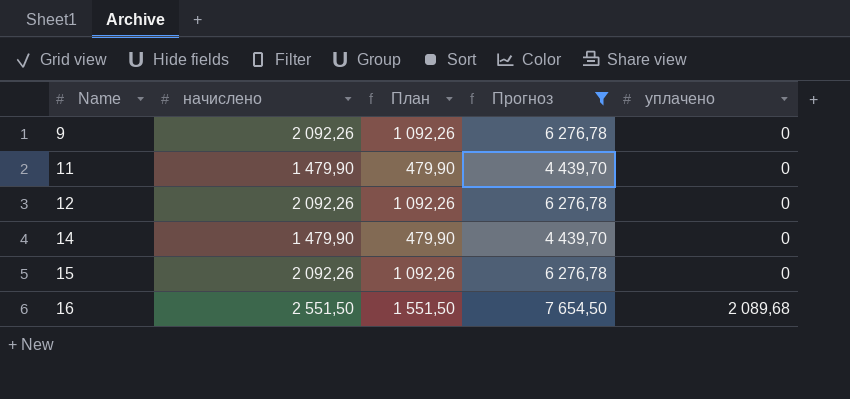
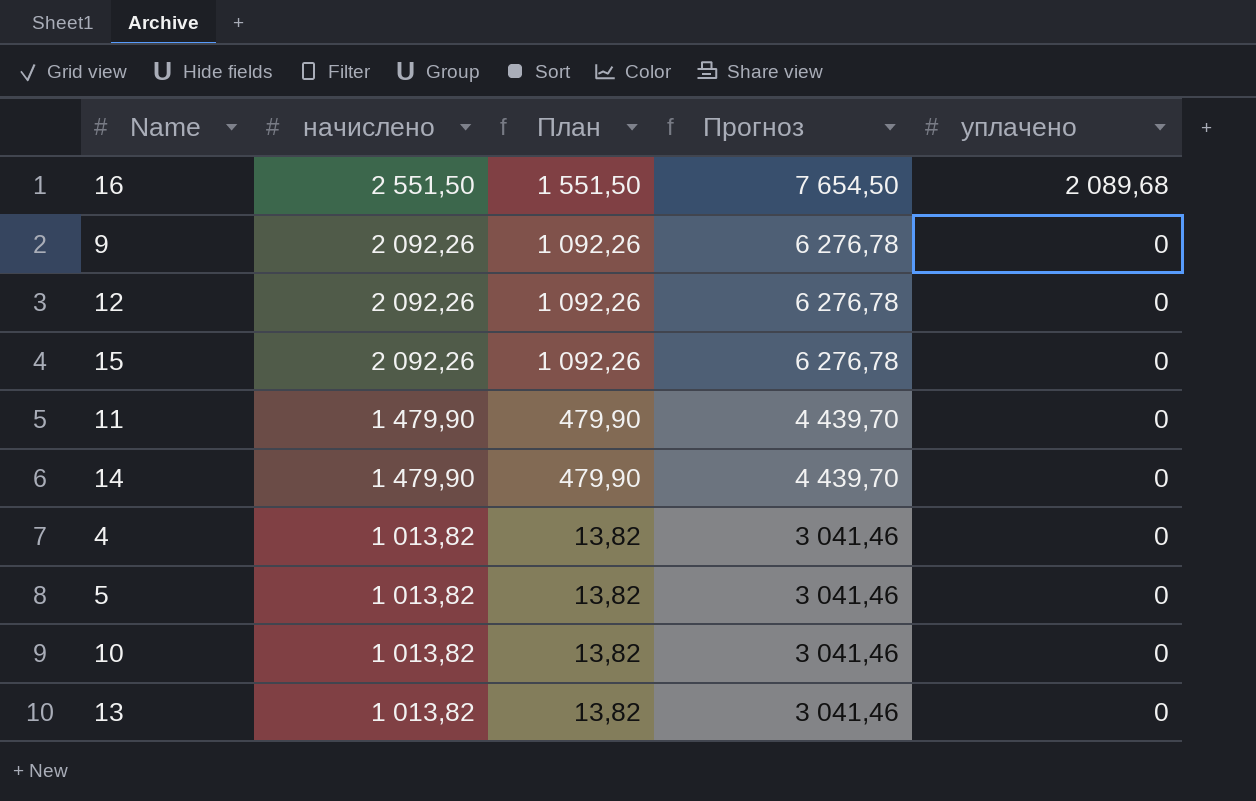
filter: Прогноз != 3 041,46 -> none
row order: Name ascending -> начислено descending

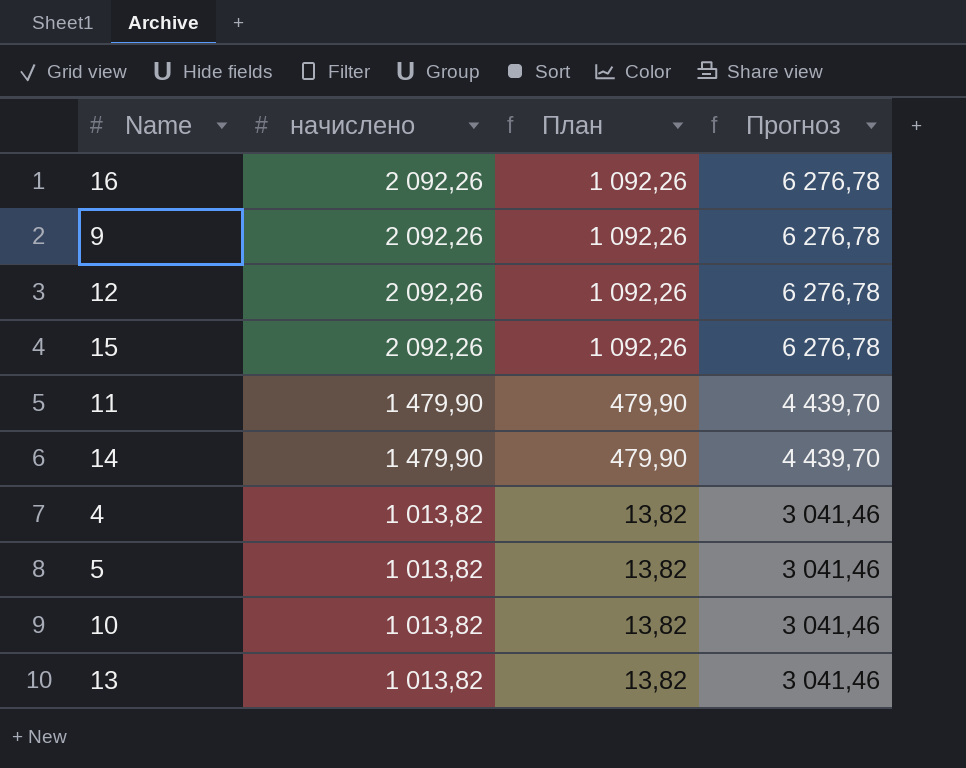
column уплачено | position: 5 -> none
16 | начислено: 2 551,50 -> 2 092,26
16 | План: 1 551,50 -> 1 092,26
16 | Прогноз: 7 654,50 -> 6 276,78

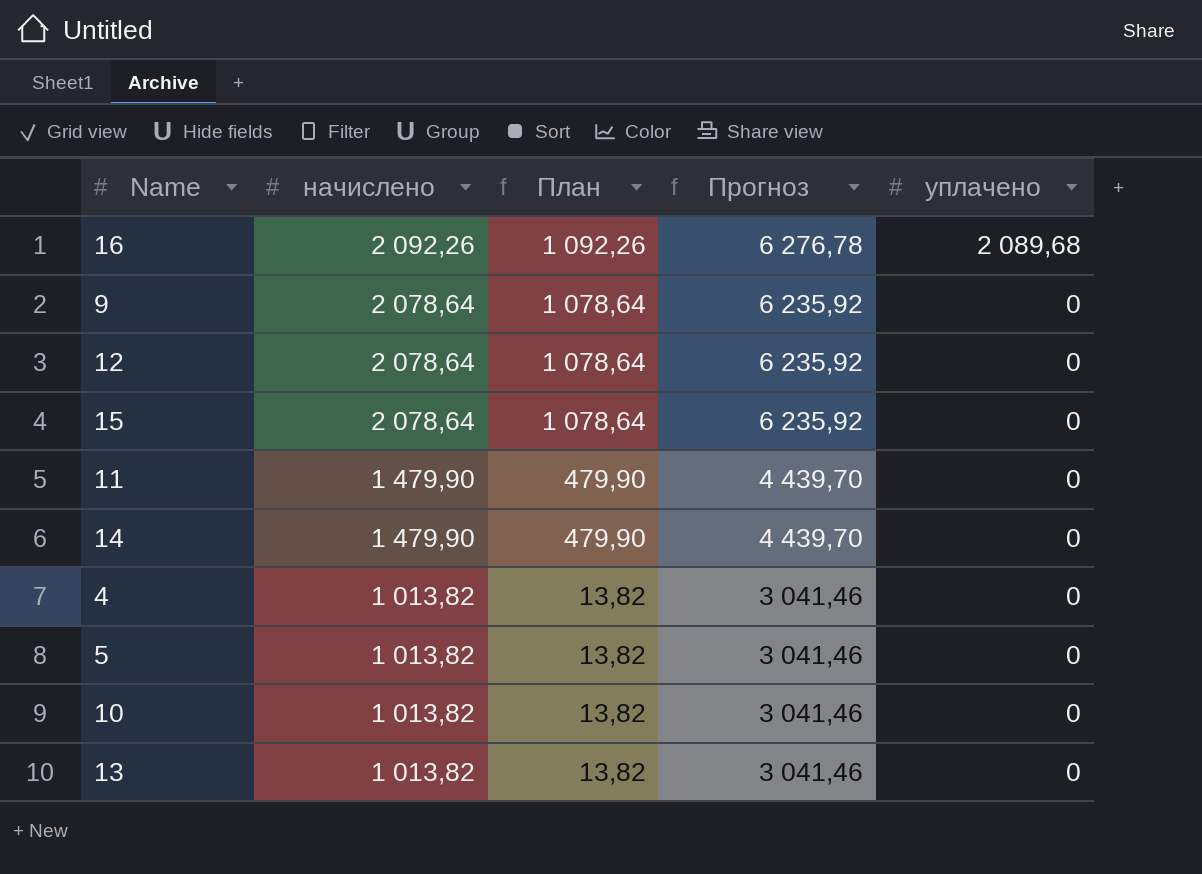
column уплачено | position: none -> 5
9 | начислено: 2 092,26 -> 2 078,64
9 | План: 1 092,26 -> 1 078,64
9 | Прогноз: 6 276,78 -> 6 235,92
12 | начислено: 2 092,26 -> 2 078,64
12 | План: 1 092,26 -> 1 078,64
12 | Прогноз: 6 276,78 -> 6 235,92
15 | начислено: 2 092,26 -> 2 078,64
15 | План: 1 092,26 -> 1 078,64
15 | Прогноз: 6 276,78 -> 6 235,92

